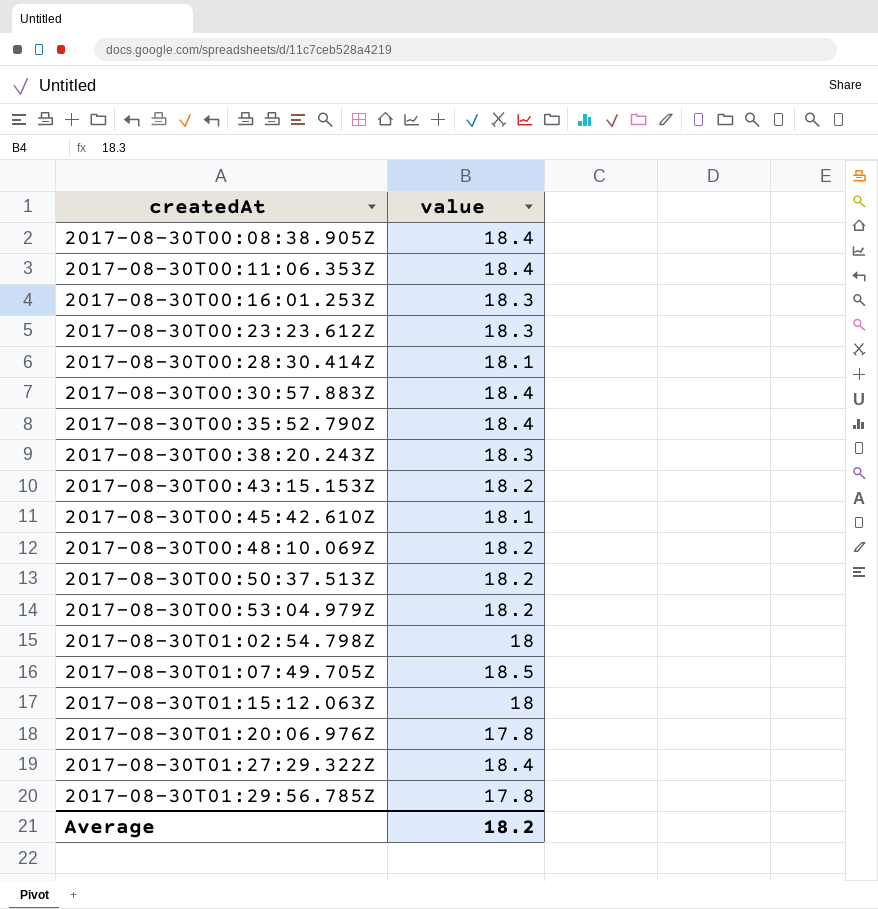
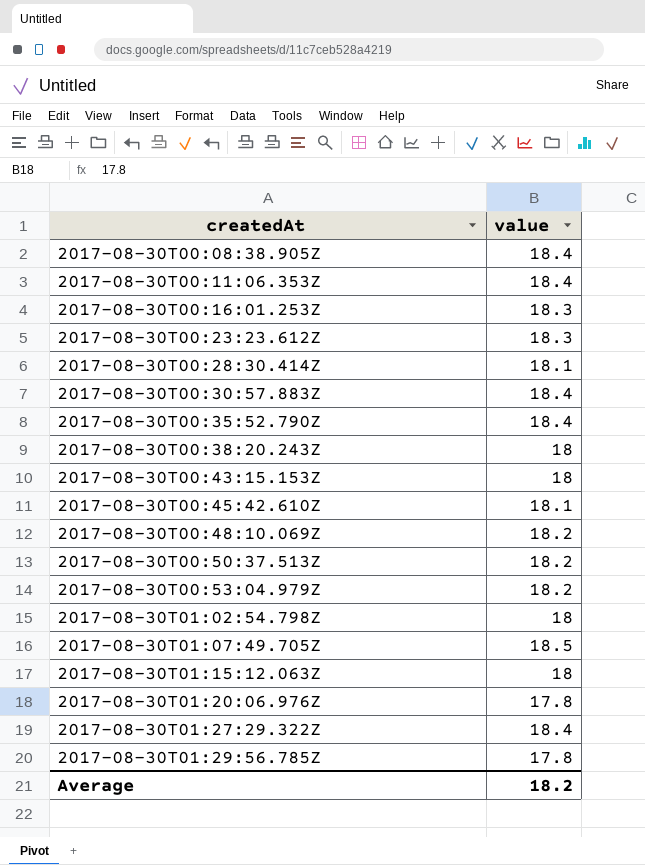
2017-08-30T00:38:20.243Z | value: 18.3 -> 18
2017-08-30T00:43:15.153Z | value: 18.2 -> 18

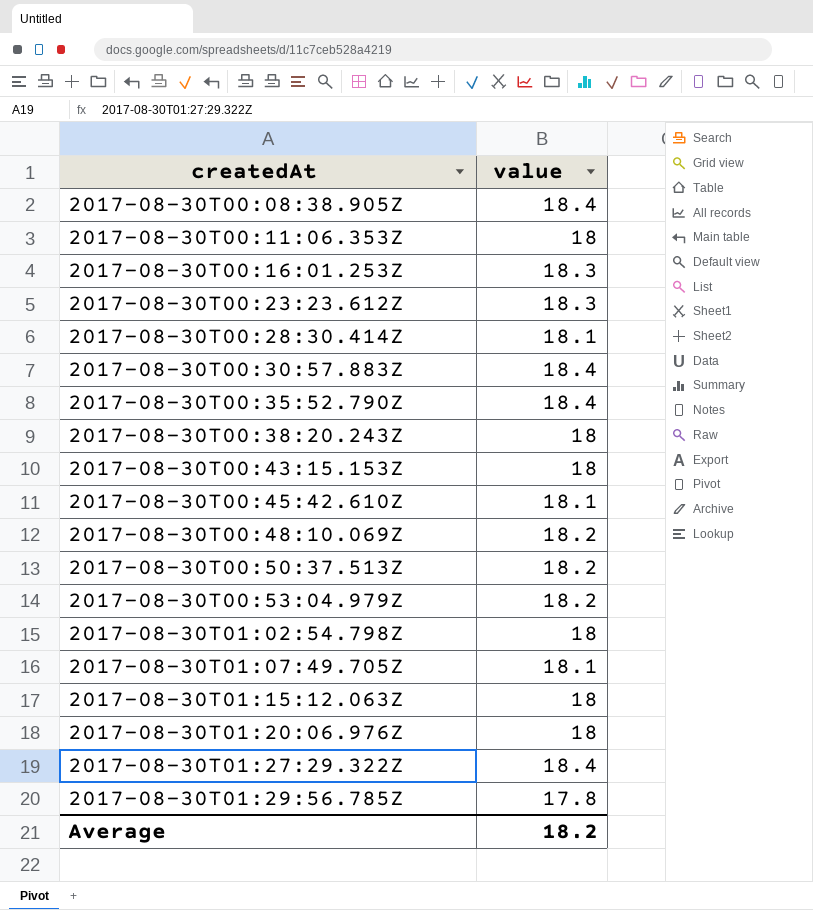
2017-08-30T00:11:06.353Z | value: 18.4 -> 18
2017-08-30T01:07:49.705Z | value: 18.5 -> 18.1
2017-08-30T01:20:06.976Z | value: 17.8 -> 18

